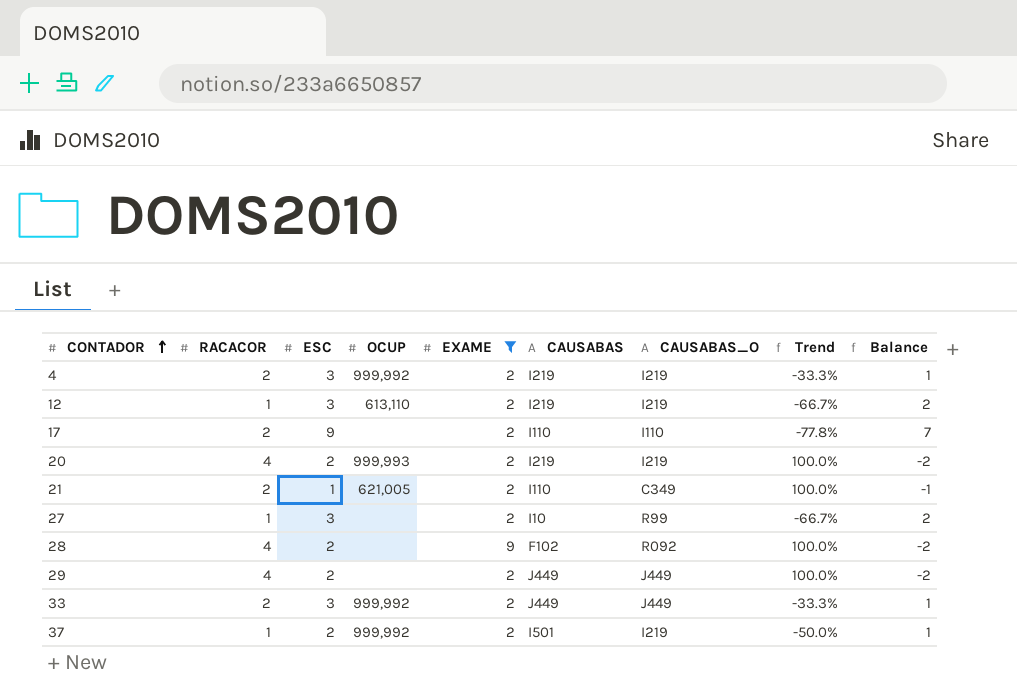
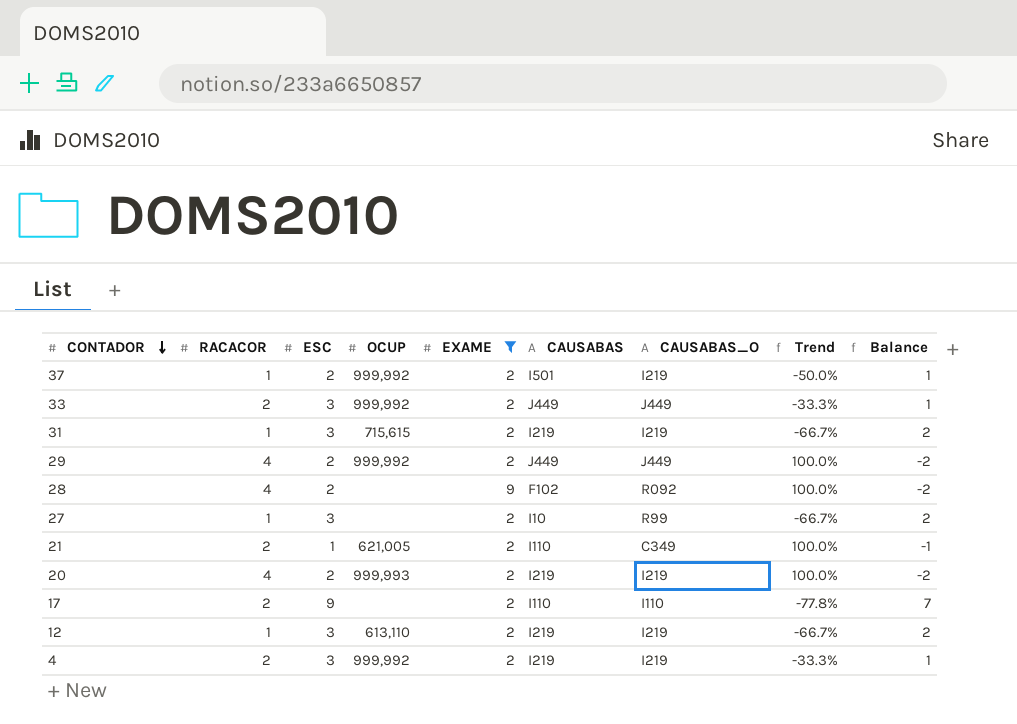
row order: CONTADOR ascending -> CONTADOR descending
row 31: none -> 1 | 3 | 715,615 | 2 | I219 | I219 | -66.7% | 2
29 | OCUP: none -> 999,992

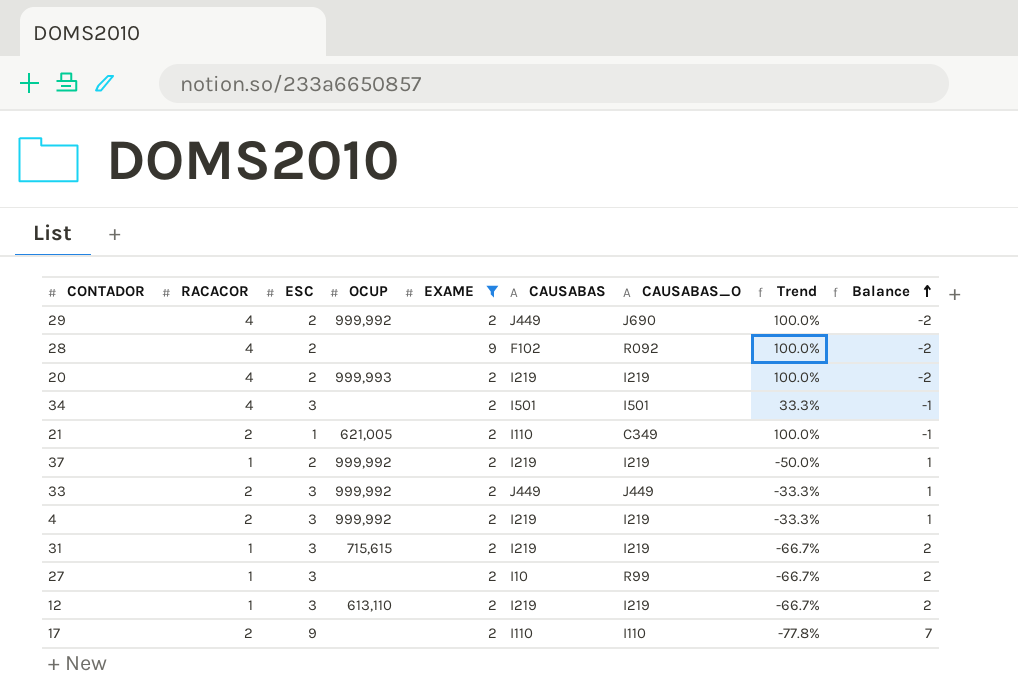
row order: CONTADOR descending -> Balance ascending
29 | CAUSABAS_O: J449 -> J690
row 34: none -> 4 | 3 | none | 2 | I501 | I501 | 33.3% | -1
37 | CAUSABAS: I501 -> I219

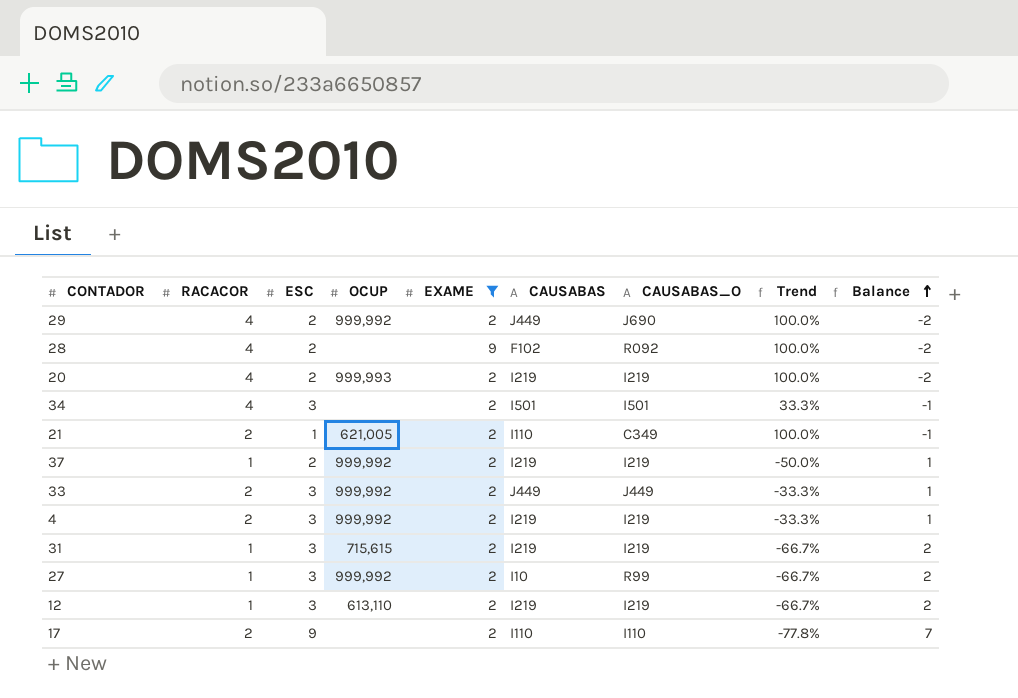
27 | OCUP: none -> 999,992

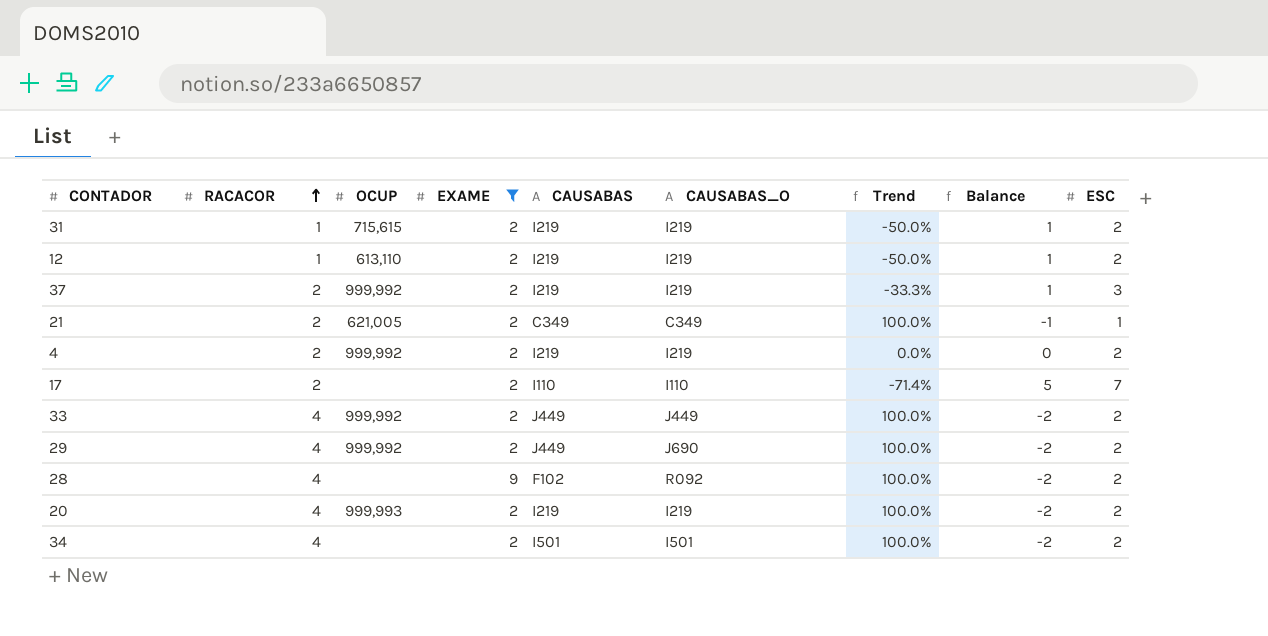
row order: Balance ascending -> RACACOR ascending
column ESC | position: 3 -> 9
row 27: 1 | 3 | 999,992 | 2 | I10 | R99 | -66.7% | 2 -> none
31 | Trend: -66.7% -> -50.0%
31 | Balance: 2 -> 1
31 | ESC: 3 -> 2
12 | Trend: -66.7% -> -50.0%
12 | Balance: 2 -> 1
12 | ESC: 3 -> 2
37 | RACACOR: 1 -> 2
37 | Trend: -50.0% -> -33.3%
37 | ESC: 2 -> 3
21 | CAUSABAS: I110 -> C349
4 | Trend: -33.3% -> 0.0%
4 | Balance: 1 -> 0
4 | ESC: 3 -> 2
17 | Trend: -77.8% -> -71.4%
17 | Balance: 7 -> 5
17 | ESC: 9 -> 7
33 | RACACOR: 2 -> 4
33 | Trend: -33.3% -> 100.0%
33 | Balance: 1 -> -2
33 | ESC: 3 -> 2
34 | Trend: 33.3% -> 100.0%
34 | Balance: -1 -> -2
34 | ESC: 3 -> 2

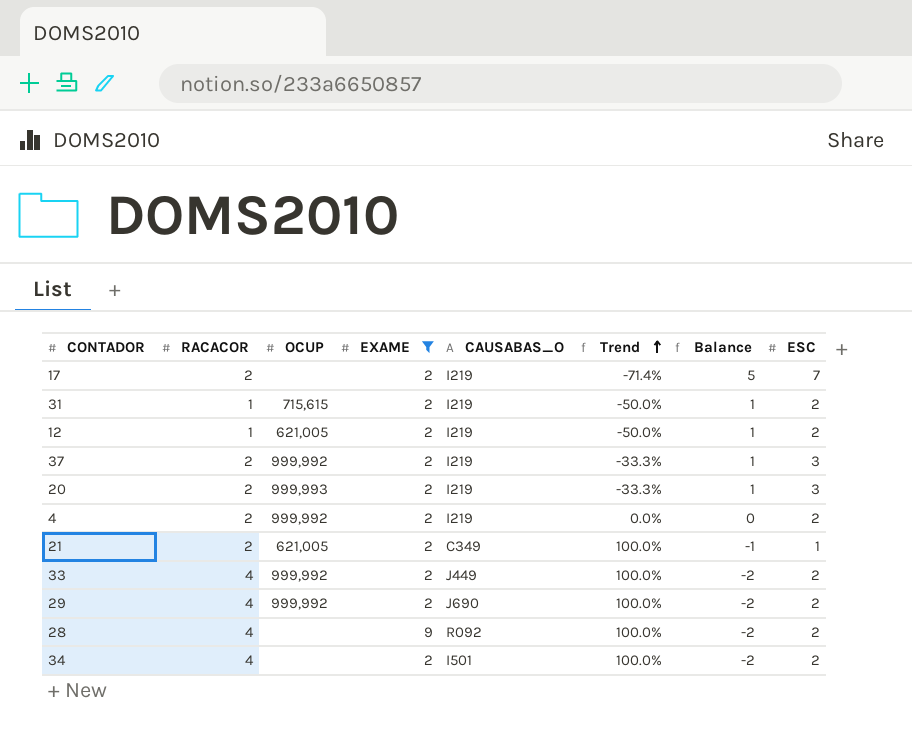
row order: RACACOR ascending -> Trend ascending
column CAUSABAS | position: 5 -> none
17 | CAUSABAS_O: I110 -> I219
12 | OCUP: 613,110 -> 621,005
20 | RACACOR: 4 -> 2
20 | Trend: 100.0% -> -33.3%
20 | Balance: -2 -> 1
20 | ESC: 2 -> 3

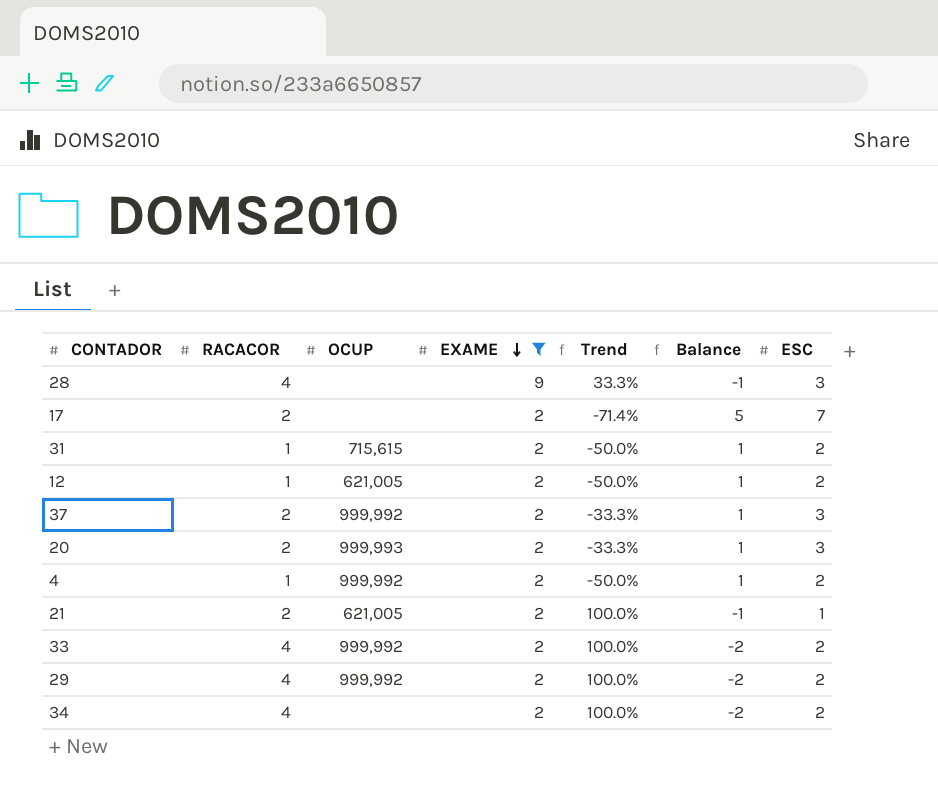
row order: Trend ascending -> EXAME descending
column CAUSABAS_O | position: 5 -> none
28 | Trend: 100.0% -> 33.3%
28 | Balance: -2 -> -1
28 | ESC: 2 -> 3
4 | RACACOR: 2 -> 1
4 | Trend: 0.0% -> -50.0%
4 | Balance: 0 -> 1

